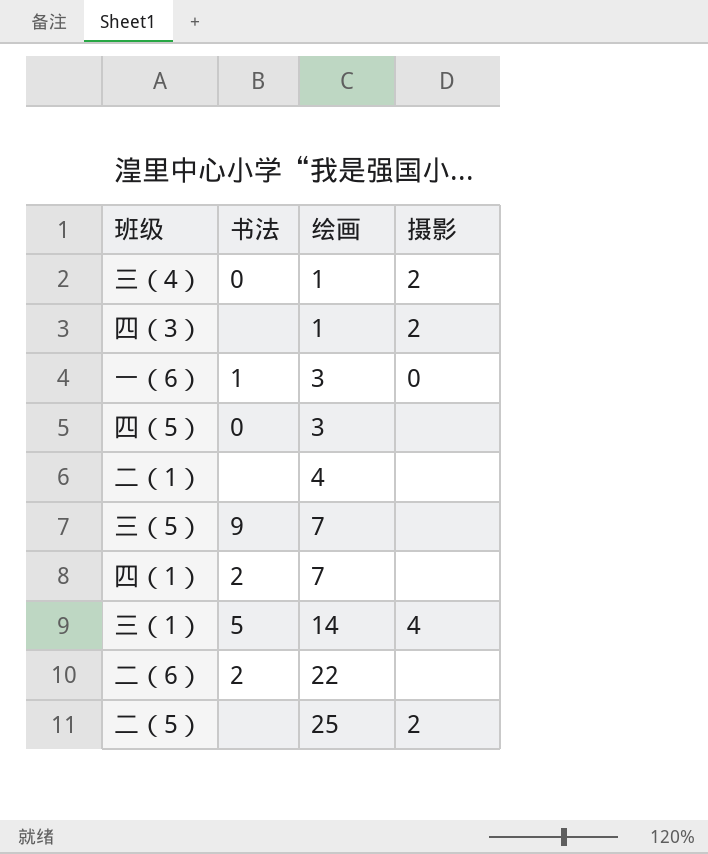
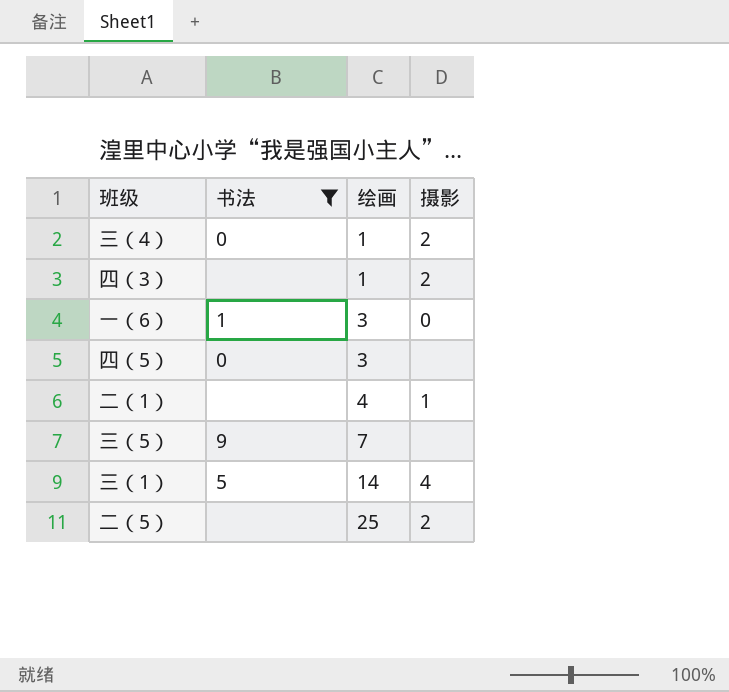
filter: none -> 书法 != 2
二（1） | 摄影: none -> 1

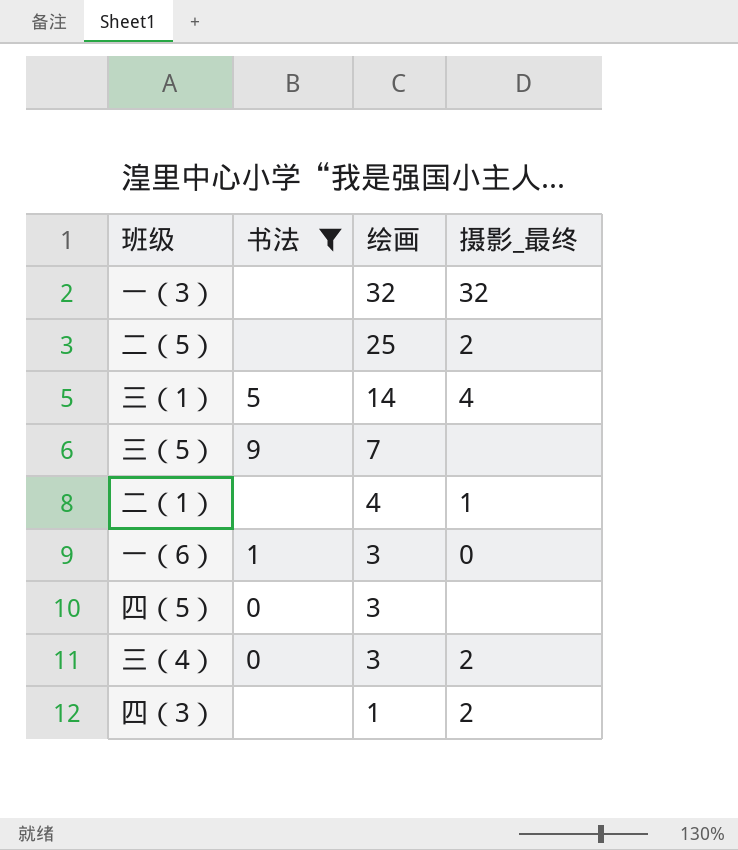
row order: 绘画 ascending -> 绘画 descending
column name: 摄影 -> 摄影_最终
row 一（3）: none -> none | 32 | 32
三（4） | 绘画: 1 -> 3

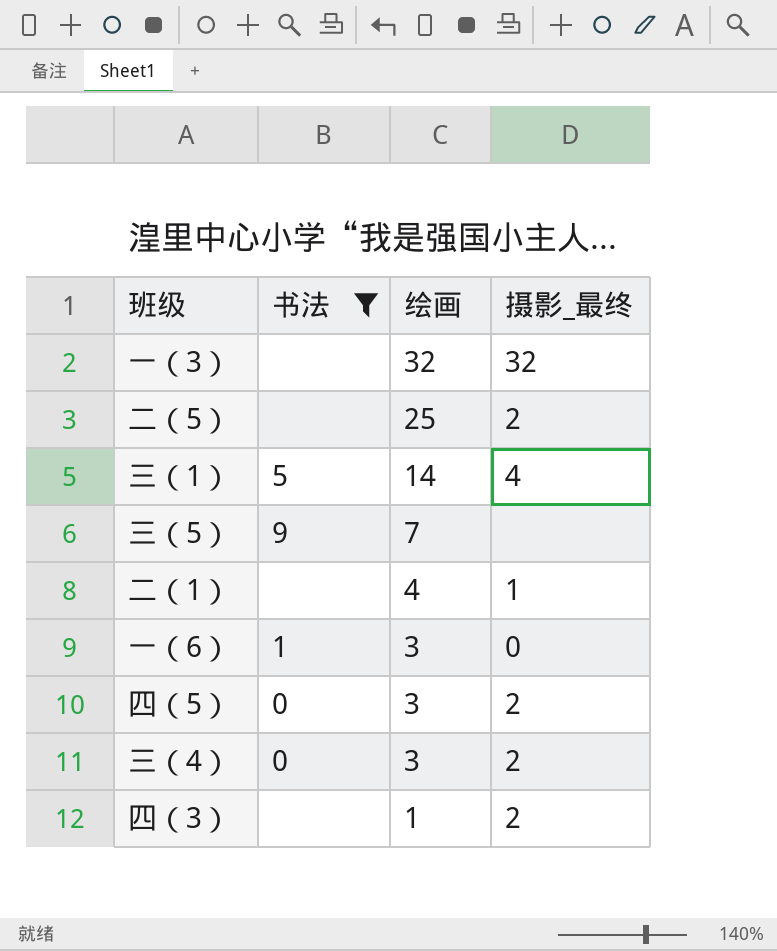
四（5） | 摄影_最终: none -> 2

